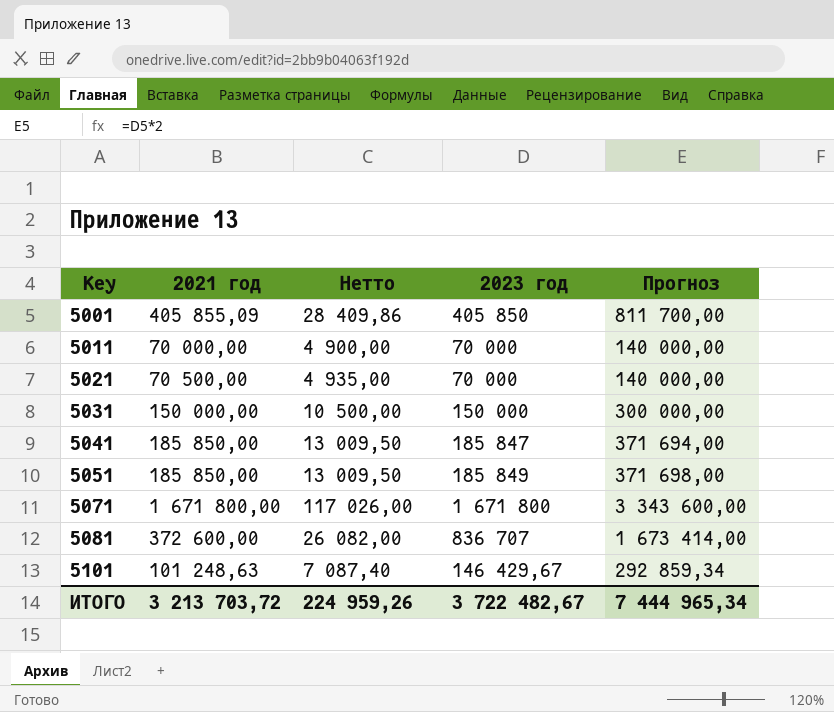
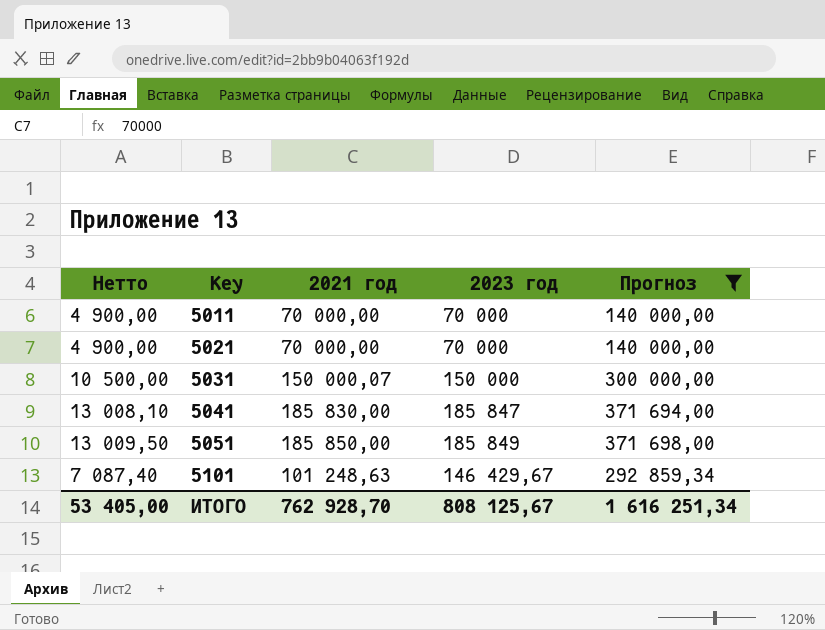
filter: none -> Прогноз <= 371 698,00
column Нетто | position: 3 -> 1
5021 | Нетто: 4 935,00 -> 4 900,00
5021 | 2021 год: 70 500,00 -> 70 000,00
5031 | 2021 год: 150 000,00 -> 150 000,07
5041 | Нетто: 13 009,50 -> 13 008,10
5041 | 2021 год: 185 850,00 -> 185 830,00
ИТОГО | Нетто: 224 959,26 -> 53 405,00
ИТОГО | 2021 год: 3 213 703,72 -> 762 928,70
ИТОГО | 2023 год: 3 722 482,67 -> 808 125,67
ИТОГО | Прогноз: 7 444 965,34 -> 1 616 251,34

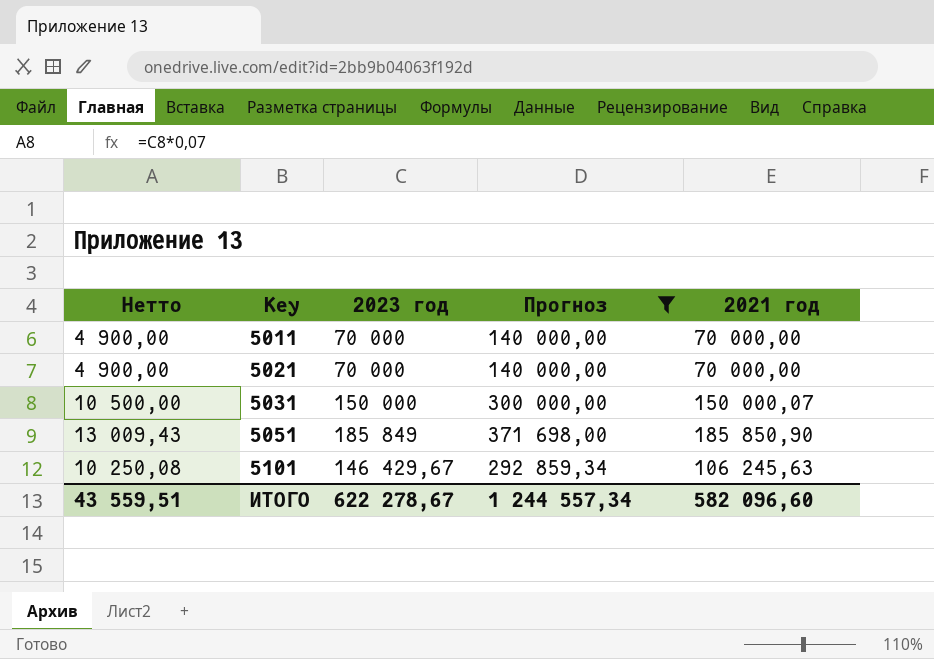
column Нетто | formula: [2021 год] * 0,07 -> [2023 год] * 0,07
column 2021 год | position: 3 -> 5
row 5041: 13 008,10 | 185 830,00 | 185 847 | 371 694,00 -> none
5051 | 2021 год: 185 850,00 -> 185 850,90
5101 | 2021 год: 101 248,63 -> 106 245,63
ИТОГО | Нетто: 53 405,00 -> 43 559,51
ИТОГО | 2023 год: 808 125,67 -> 622 278,67
ИТОГО | Прогноз: 1 616 251,34 -> 1 244 557,34
ИТОГО | 2021 год: 762 928,70 -> 582 096,60

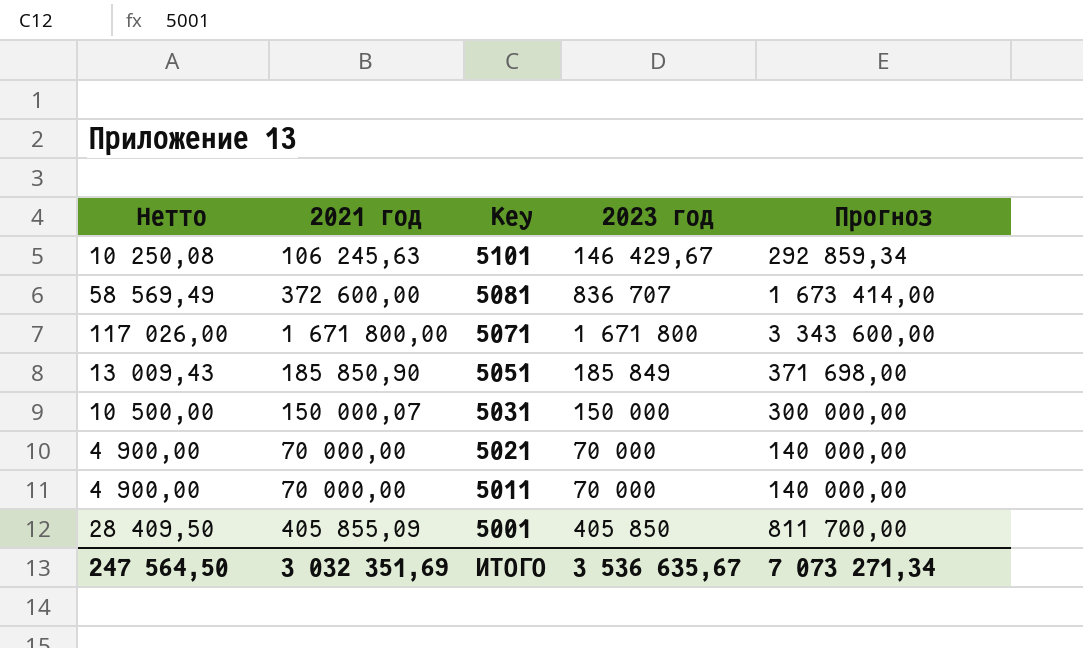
filter: Прогноз <= 371 698,00 -> none
row order: Key ascending -> Key descending
column 2021 год | position: 5 -> 2
ИТОГО | Нетто: 43 559,51 -> 247 564,50
ИТОГО | 2021 год: 582 096,60 -> 3 032 351,69
ИТОГО | 2023 год: 622 278,67 -> 3 536 635,67
ИТОГО | Прогноз: 1 244 557,34 -> 7 073 271,34

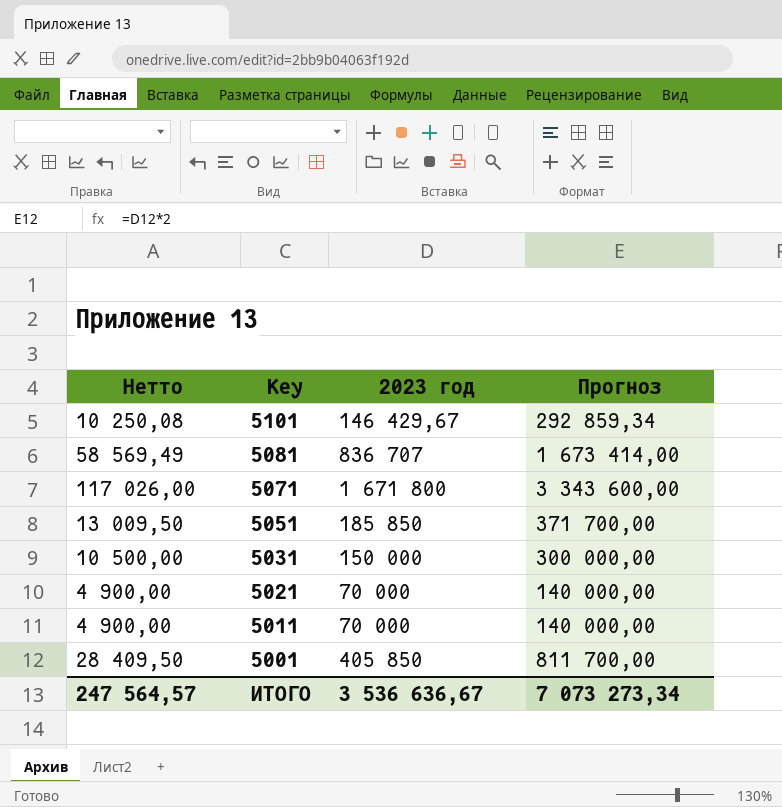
column 2021 год | position: 2 -> none
5051 | Нетто: 13 009,43 -> 13 009,50
5051 | 2023 год: 185 849 -> 185 850
5051 | Прогноз: 371 698,00 -> 371 700,00
ИТОГО | Нетто: 247 564,50 -> 247 564,57
ИТОГО | 2023 год: 3 536 635,67 -> 3 536 636,67
ИТОГО | Прогноз: 7 073 271,34 -> 7 073 273,34

